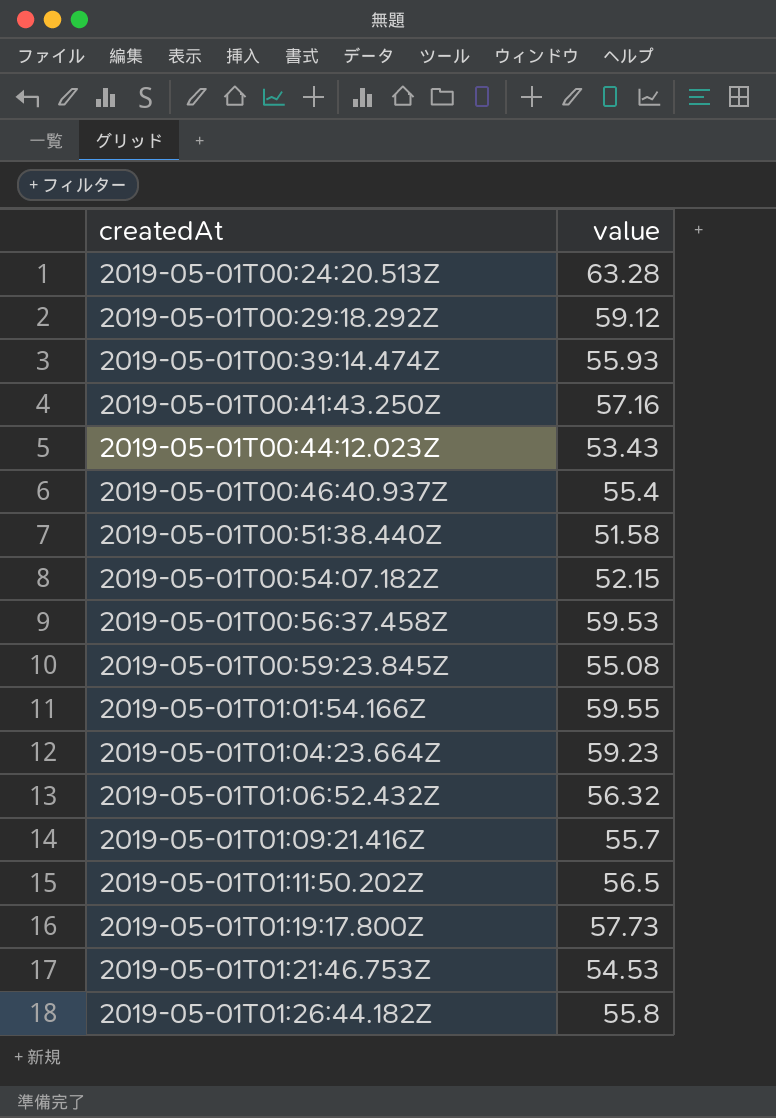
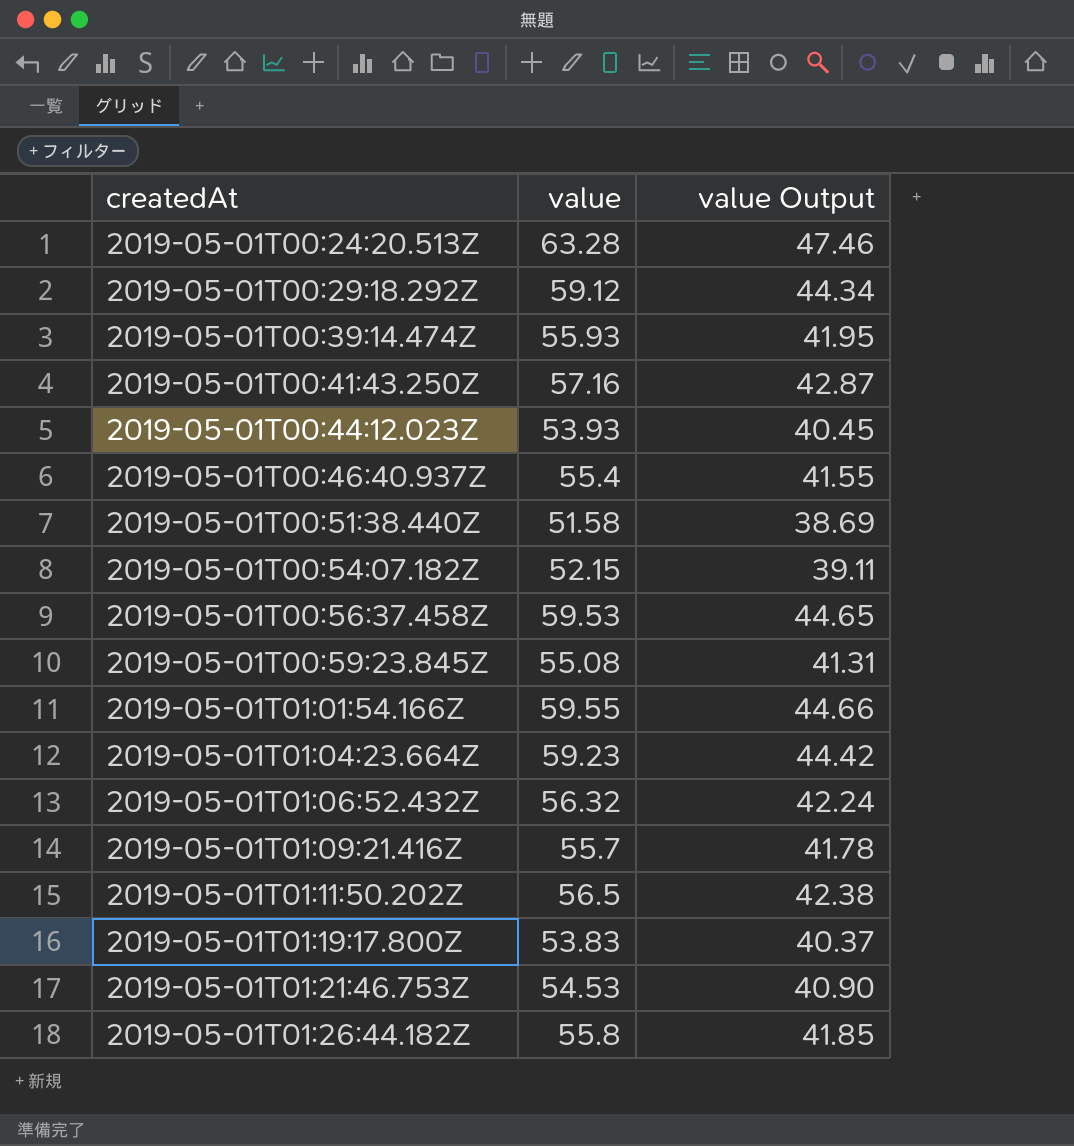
column value Output | formula: none -> [value] * 0.75
2019-05-01T00:44:12.023Z | value: 53.43 -> 53.93
2019-05-01T01:19:17.800Z | value: 57.73 -> 53.83

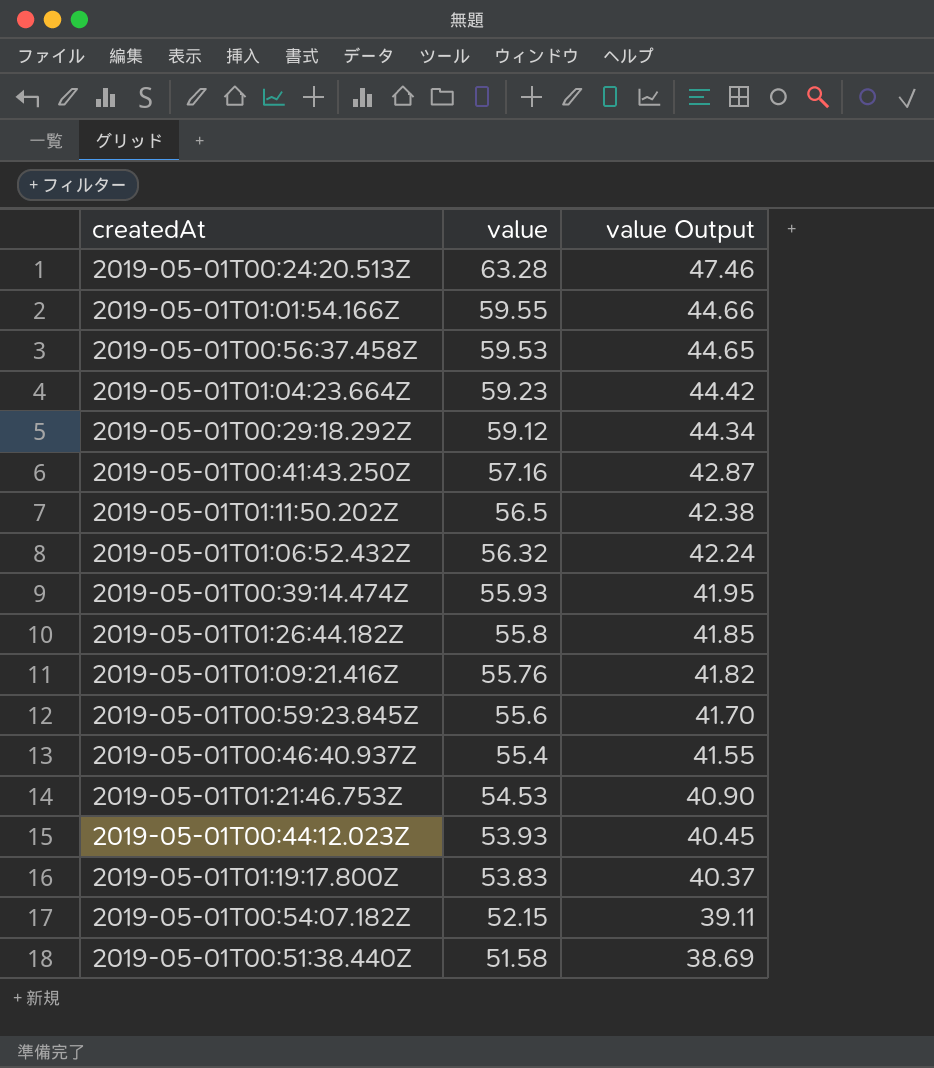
row order: createdAt ascending -> value descending
2019-05-01T01:09:21.416Z | value: 55.7 -> 55.76
2019-05-01T01:09:21.416Z | value Output: 41.78 -> 41.82
2019-05-01T00:59:23.845Z | value: 55.08 -> 55.6
2019-05-01T00:59:23.845Z | value Output: 41.31 -> 41.70

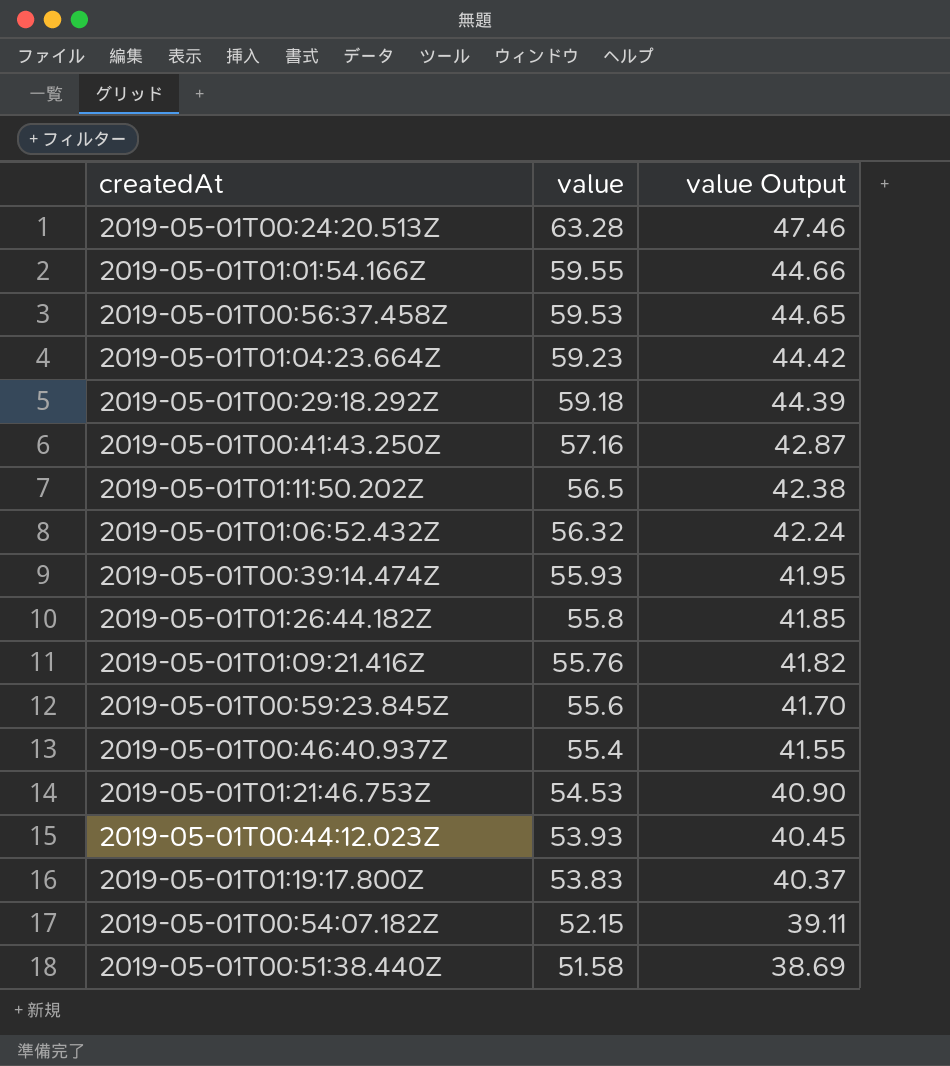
2019-05-01T00:29:18.292Z | value: 59.12 -> 59.18
2019-05-01T00:29:18.292Z | value Output: 44.34 -> 44.39

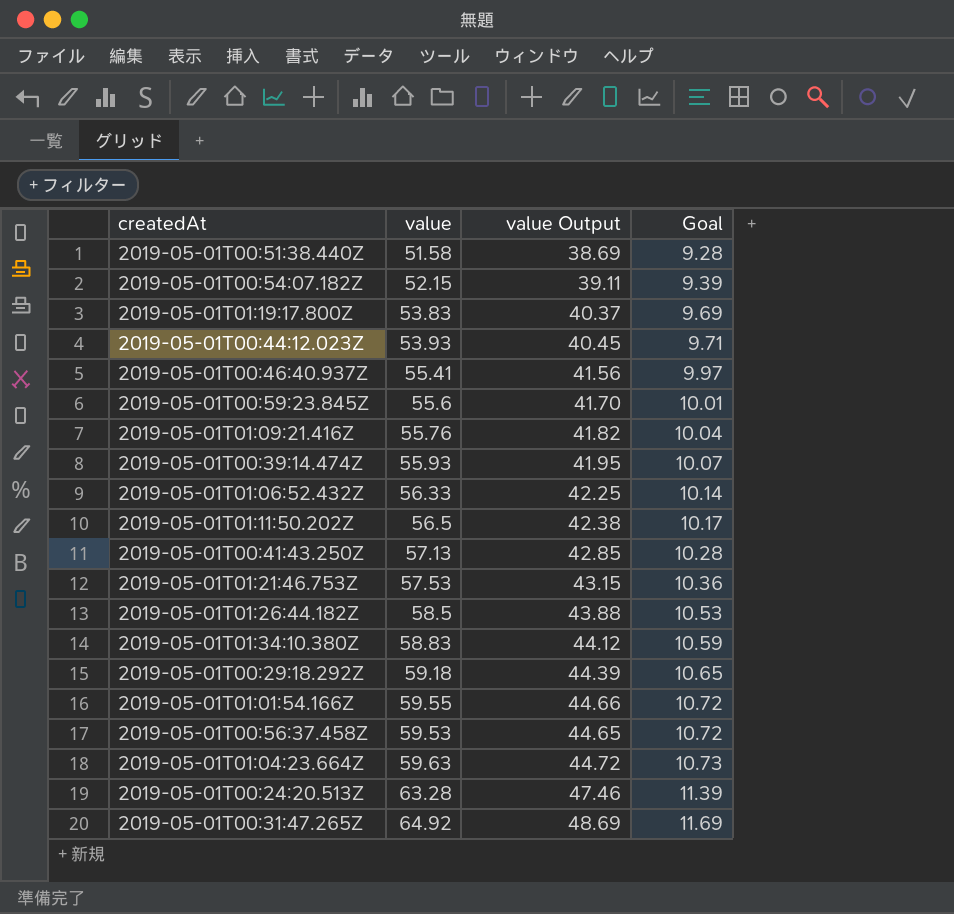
row order: value descending -> Goal ascending
column Goal | formula: none -> [value] * 0.18
2019-05-01T00:46:40.937Z | value: 55.4 -> 55.41
2019-05-01T00:46:40.937Z | value Output: 41.55 -> 41.56
2019-05-01T01:06:52.432Z | value: 56.32 -> 56.33
2019-05-01T01:06:52.432Z | value Output: 42.24 -> 42.25
2019-05-01T00:41:43.250Z | value: 57.16 -> 57.13
2019-05-01T00:41:43.250Z | value Output: 42.87 -> 42.85
2019-05-01T01:21:46.753Z | value: 54.53 -> 57.53
2019-05-01T01:21:46.753Z | value Output: 40.90 -> 43.15
2019-05-01T01:26:44.182Z | value: 55.8 -> 58.5
2019-05-01T01:26:44.182Z | value Output: 41.85 -> 43.88
row 2019-05-01T01:34:10.380Z: none -> 58.83 | 44.12 | 10.59
2019-05-01T01:04:23.664Z | value: 59.23 -> 59.63
2019-05-01T01:04:23.664Z | value Output: 44.42 -> 44.72
row 2019-05-01T00:31:47.265Z: none -> 64.92 | 48.69 | 11.69

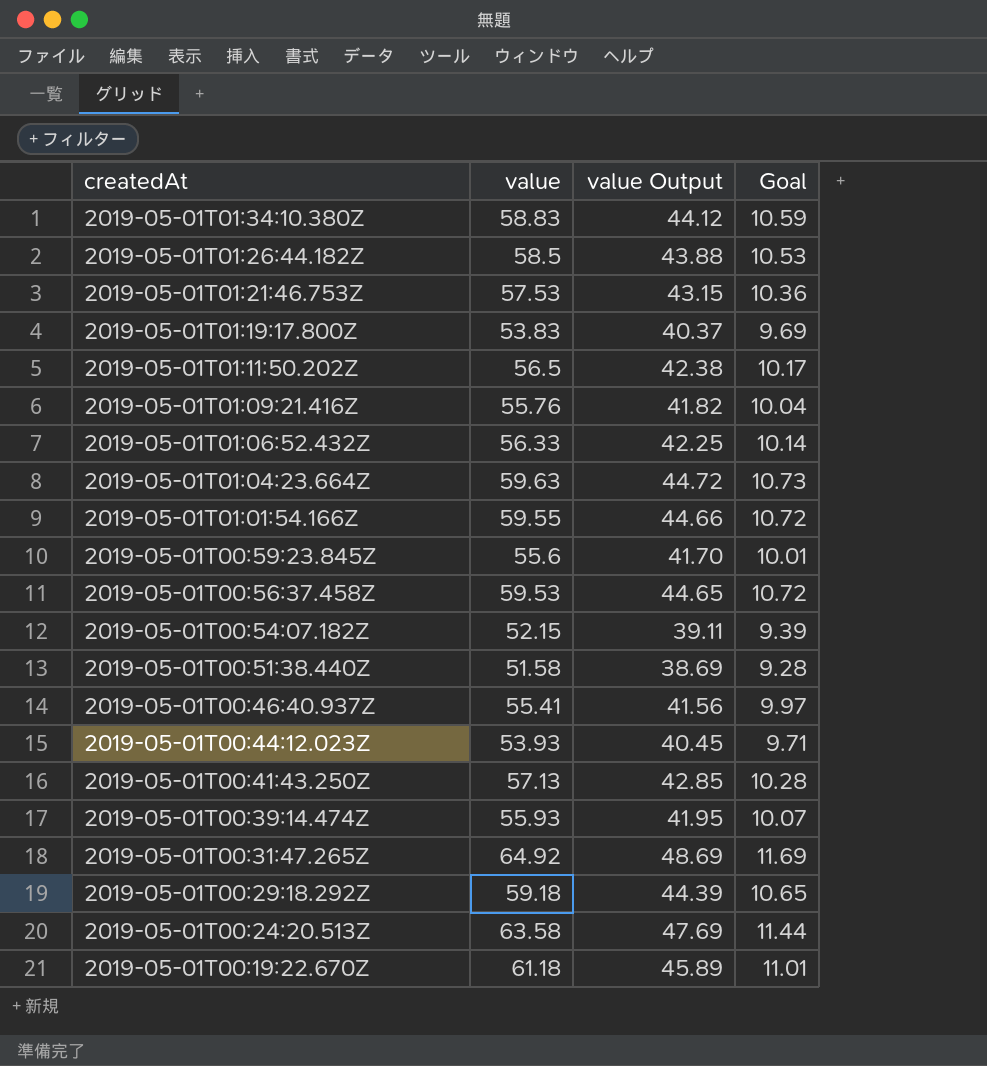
row order: Goal ascending -> createdAt descending
2019-05-01T00:24:20.513Z | value: 63.28 -> 63.58
2019-05-01T00:24:20.513Z | value Output: 47.46 -> 47.69
2019-05-01T00:24:20.513Z | Goal: 11.39 -> 11.44
row 2019-05-01T00:19:22.670Z: none -> 61.18 | 45.89 | 11.01

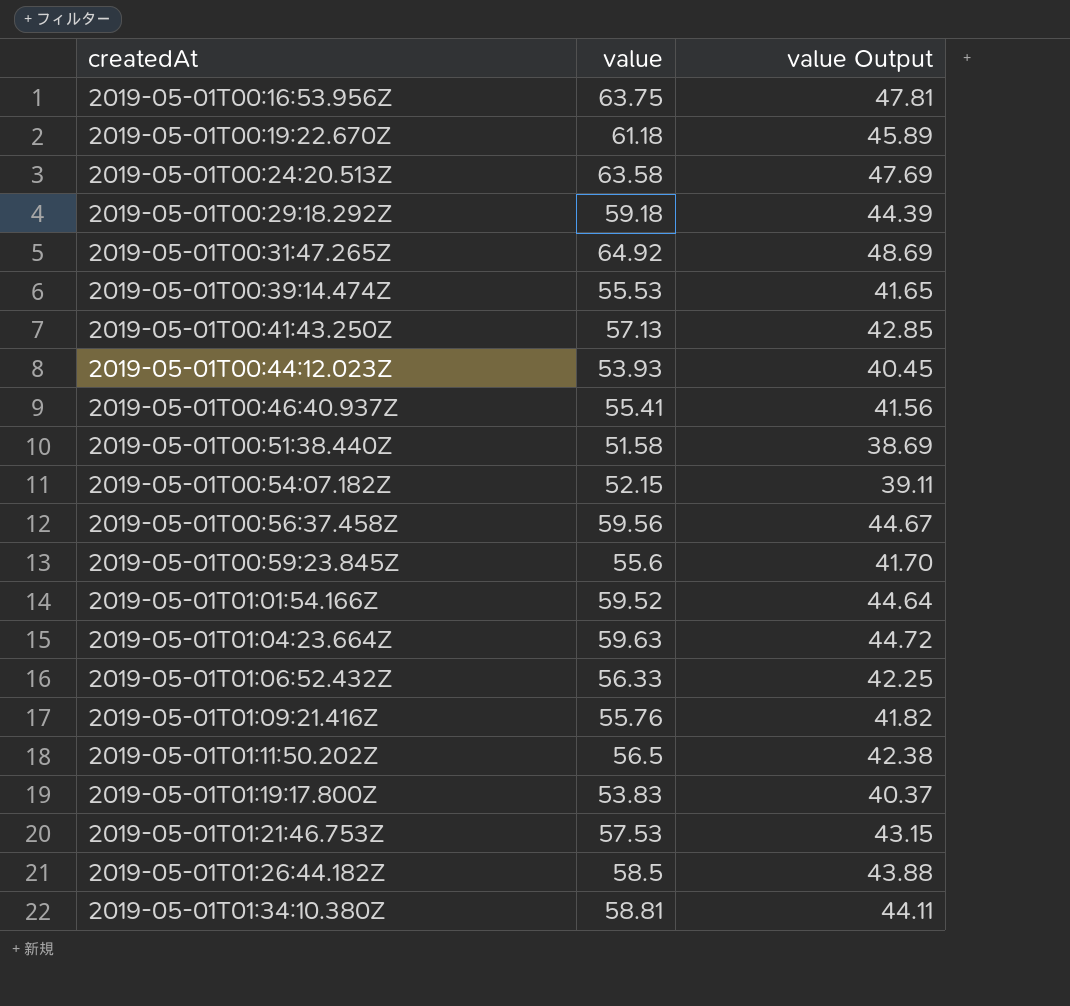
row order: createdAt descending -> createdAt ascending
column Goal | formula: [value] * 0.18 -> none
row 2019-05-01T00:16:53.956Z: none -> 63.75 | 47.81
2019-05-01T00:39:14.474Z | value: 55.93 -> 55.53
2019-05-01T00:39:14.474Z | value Output: 41.95 -> 41.65
2019-05-01T00:56:37.458Z | value: 59.53 -> 59.56
2019-05-01T00:56:37.458Z | value Output: 44.65 -> 44.67
2019-05-01T01:01:54.166Z | value: 59.55 -> 59.52
2019-05-01T01:01:54.166Z | value Output: 44.66 -> 44.64
2019-05-01T01:34:10.380Z | value: 58.83 -> 58.81
2019-05-01T01:34:10.380Z | value Output: 44.12 -> 44.11

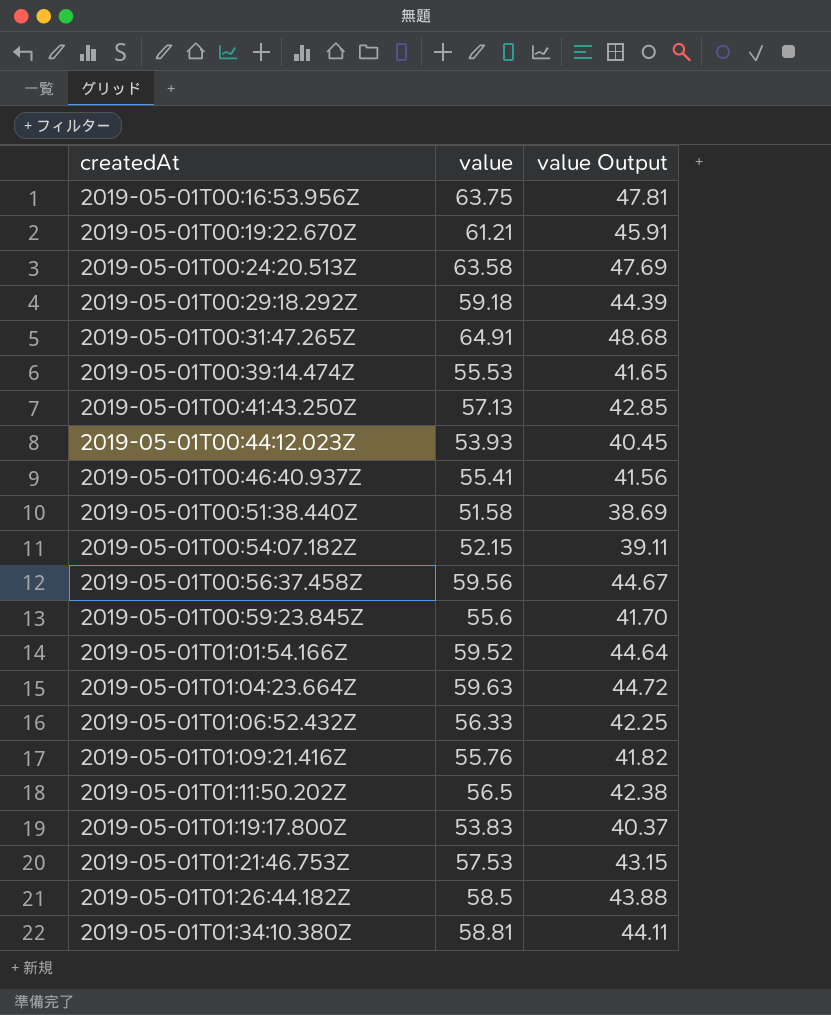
2019-05-01T00:19:22.670Z | value: 61.18 -> 61.21
2019-05-01T00:19:22.670Z | value Output: 45.89 -> 45.91
2019-05-01T00:31:47.265Z | value: 64.92 -> 64.91
2019-05-01T00:31:47.265Z | value Output: 48.69 -> 48.68

